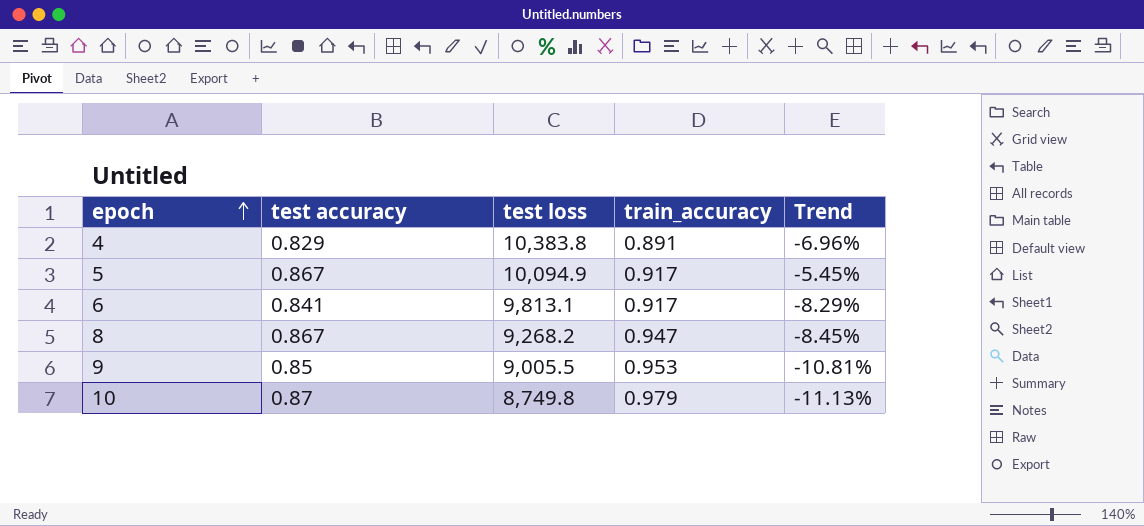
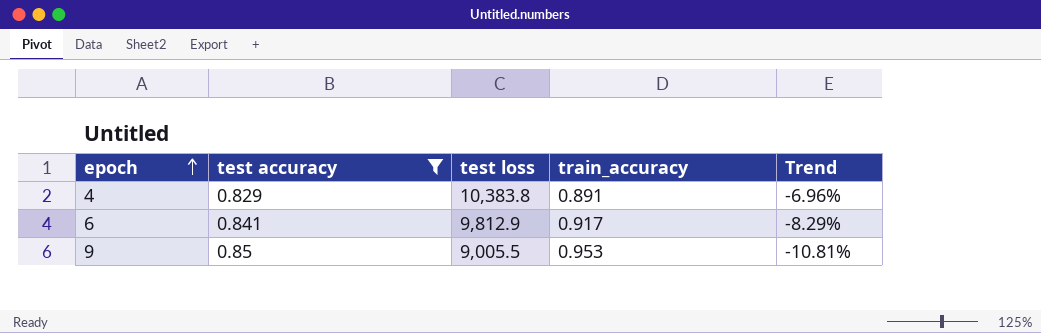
filter: none -> test accuracy <= 0.85
6 | test loss: 9,813.1 -> 9,812.9

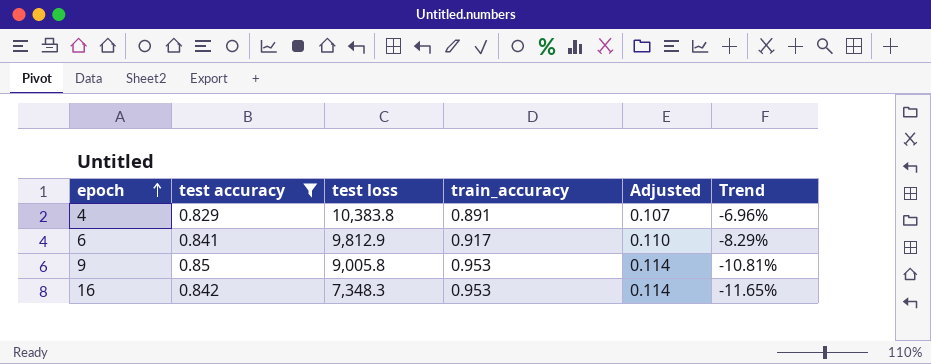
column Adjusted | formula: none -> [train_accuracy] * 0.12
9 | test loss: 9,005.5 -> 9,005.8
row 16: none -> 0.842 | 7,348.3 | 0.953 | 0.114 | -11.65%

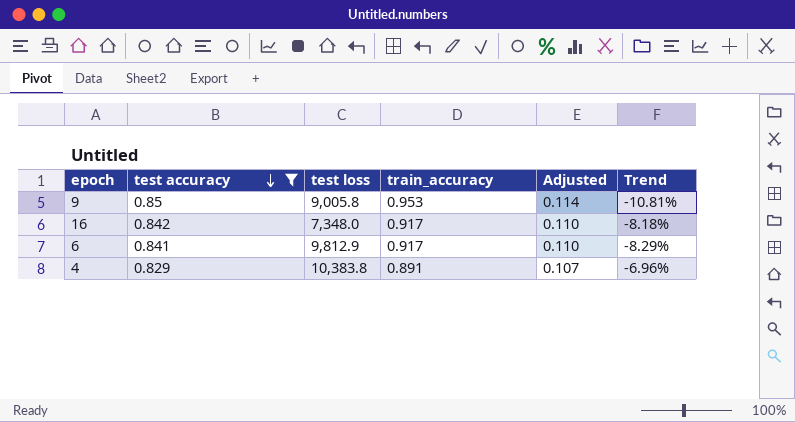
row order: epoch ascending -> test accuracy descending
16 | test loss: 7,348.3 -> 7,348.0
16 | train_accuracy: 0.953 -> 0.917
16 | Adjusted: 0.114 -> 0.110
16 | Trend: -11.65% -> -8.18%

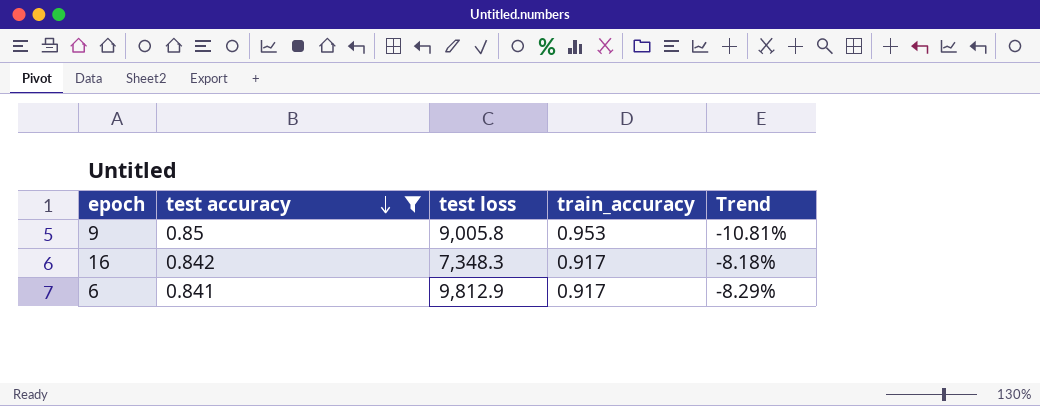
column Adjusted | formula: [train_accuracy] * 0.12 -> none
row 4: 0.829 | 10,383.8 | 0.891 | 0.107 | -6.96% -> none
16 | test loss: 7,348.0 -> 7,348.3

